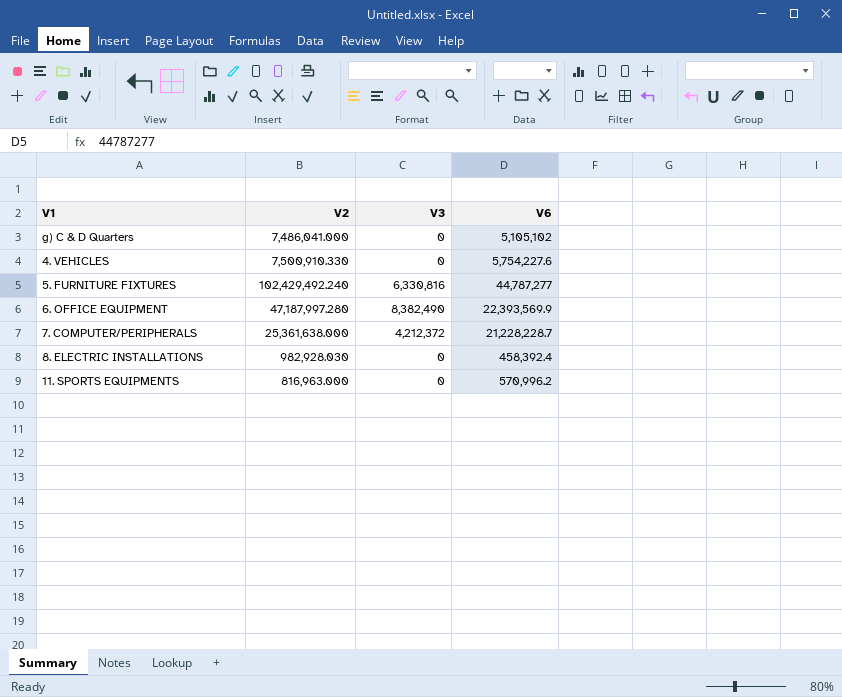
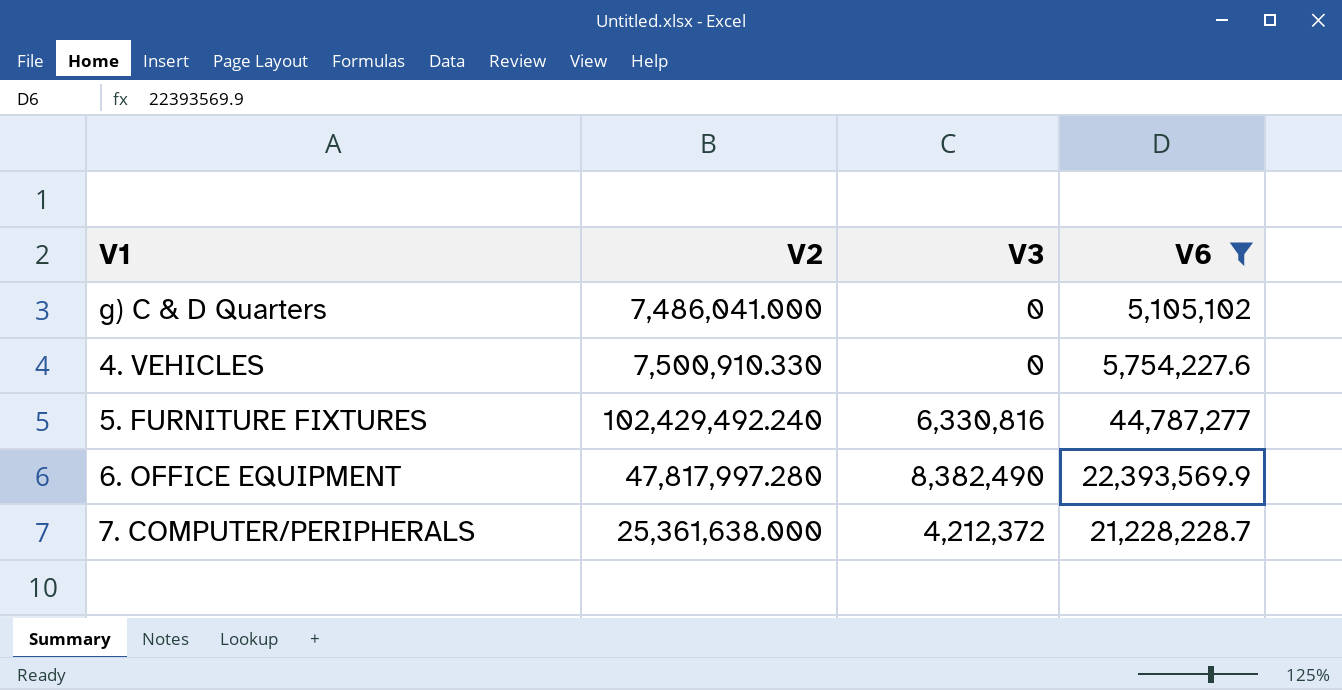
filter: none -> V6 >= 5,105,102
6. OFFICE EQUIPMENT | V2: 47,187,997.280 -> 47,817,997.280

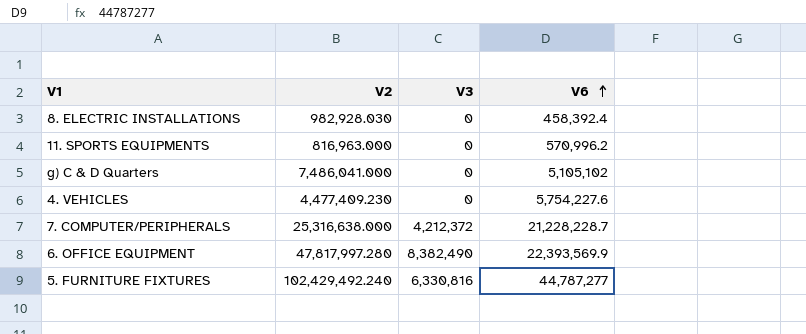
filter: V6 >= 5,105,102 -> none
row order: none -> V6 ascending
4. VEHICLES | V2: 7,500,910.330 -> 4,477,409.230
7. COMPUTER/PERIPHERALS | V2: 25,361,638.000 -> 25,316,638.000

